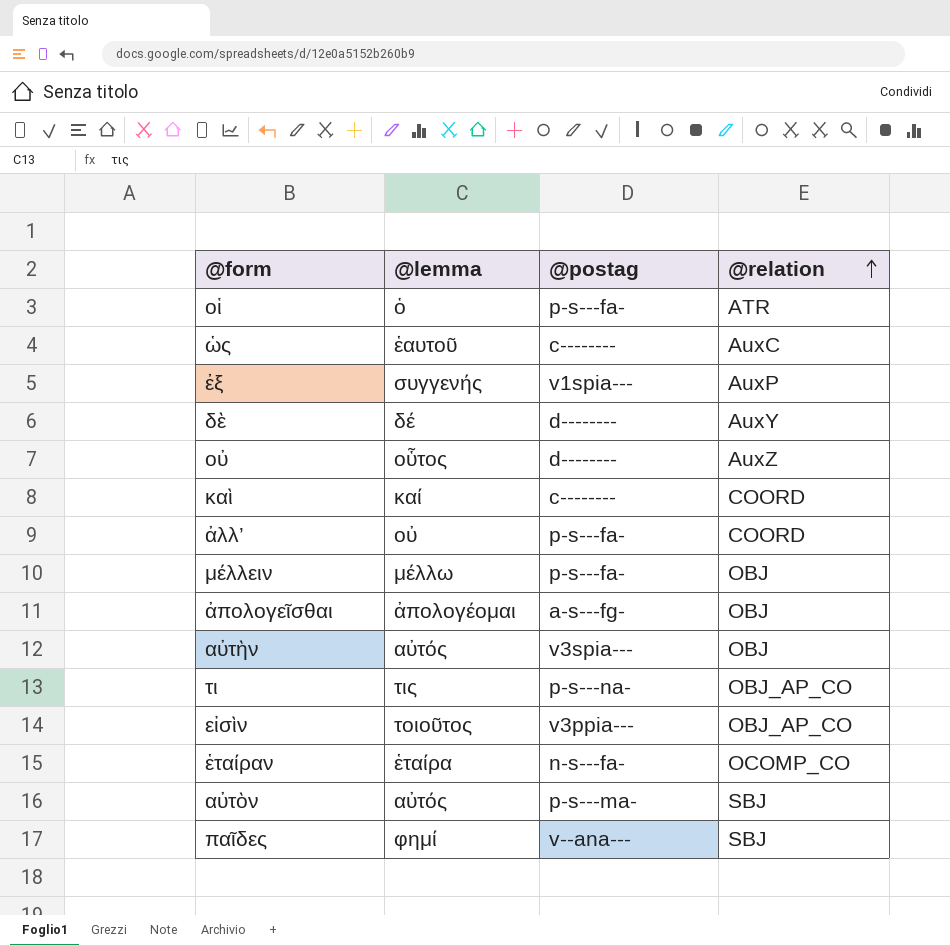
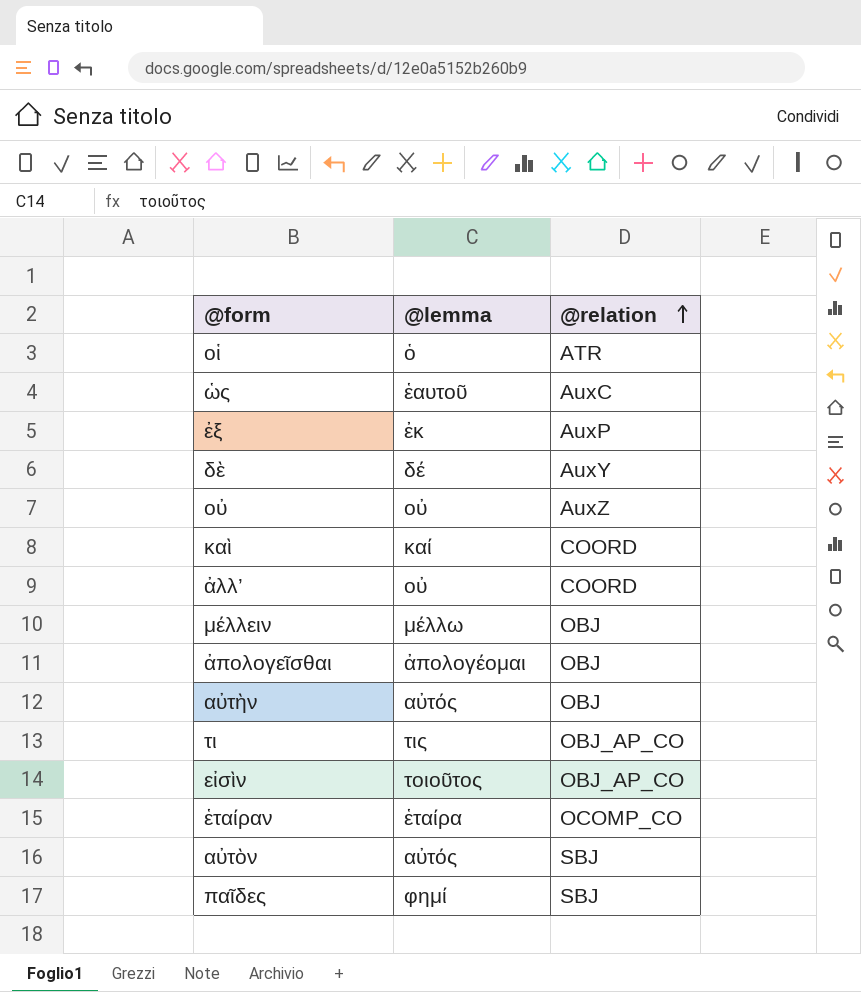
column @postag | position: 3 -> none
ἐξ | @lemma: συγγενής -> ἐκ
οὐ | @lemma: οὗτος -> οὐ

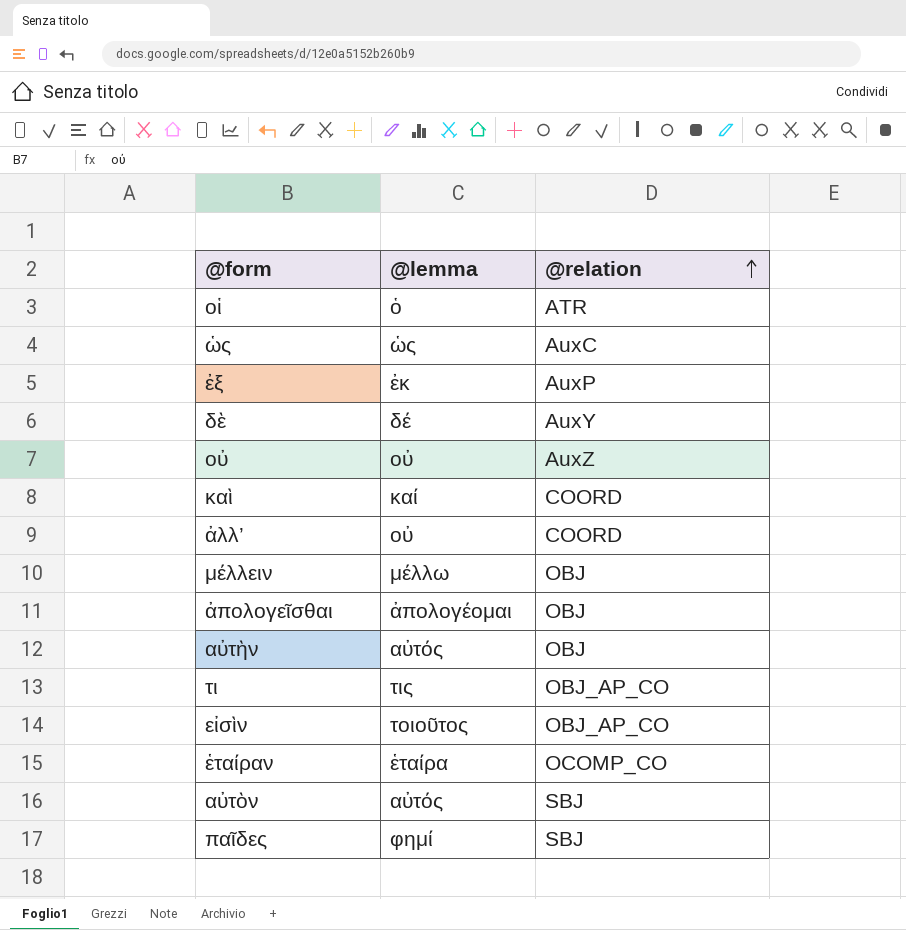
ὡς | @lemma: ἑαυτοῦ -> ὡς

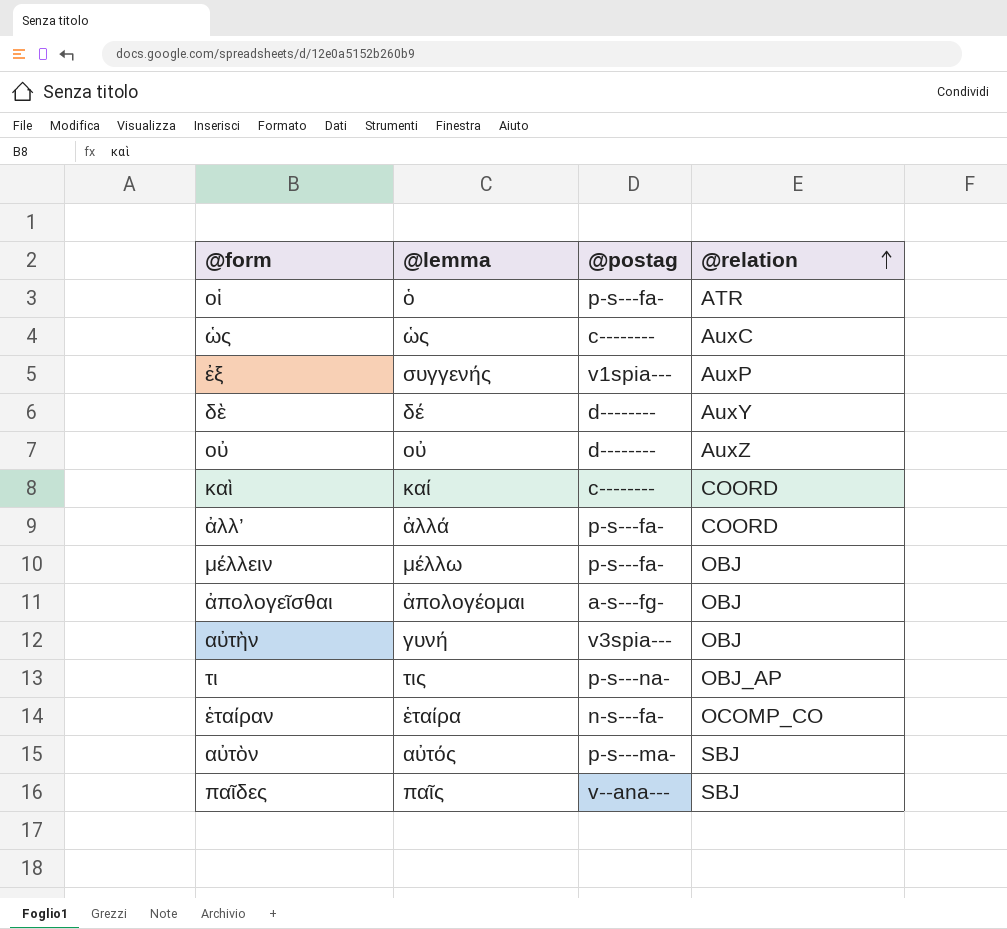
column @postag | position: none -> 3
row εἰσὶν: τοιοῦτος | OBJ_AP_CO -> none
ἐξ | @lemma: ἐκ -> συγγενής
ἀλλ’ | @lemma: οὐ -> ἀλλά
αὐτὴν | @lemma: αὐτός -> γυνή
τι | @relation: OBJ_AP_CO -> OBJ_AP
παῖδες | @lemma: φημί -> παῖς

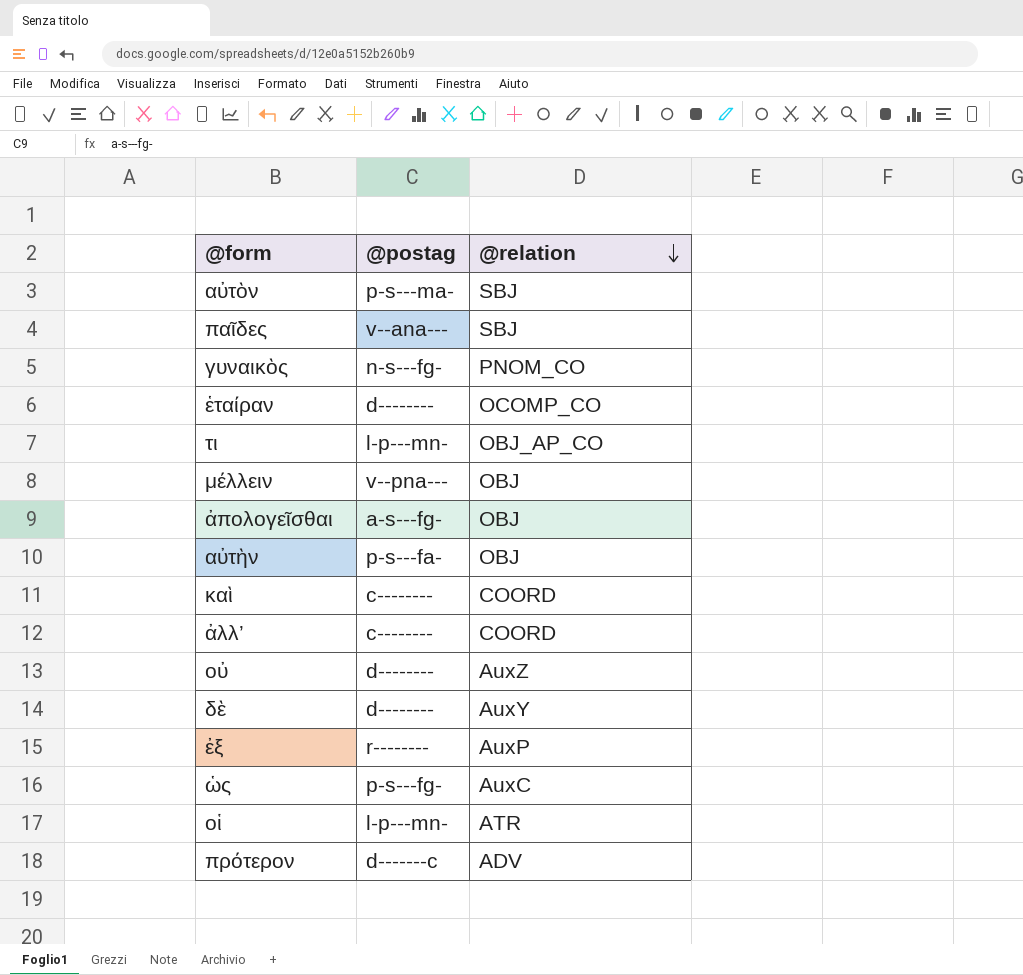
row order: @relation ascending -> @relation descending
column @lemma | position: 2 -> none
row γυναικὸς: none -> n-s---fg- | PNOM_CO
ἑταίραν | @postag: n-s---fa- -> d--------
τι | @postag: p-s---na- -> l-p---mn-
τι | @relation: OBJ_AP -> OBJ_AP_CO
μέλλειν | @postag: p-s---fa- -> v--pna---
αὐτὴν | @postag: v3spia--- -> p-s---fa-
ἀλλ’ | @postag: p-s---fa- -> c--------
ἐξ | @postag: v1spia--- -> r--------
ὡς | @postag: c-------- -> p-s---fg-
οἱ | @postag: p-s---fa- -> l-p---mn-
row πρότερον: none -> d-------c | ADV

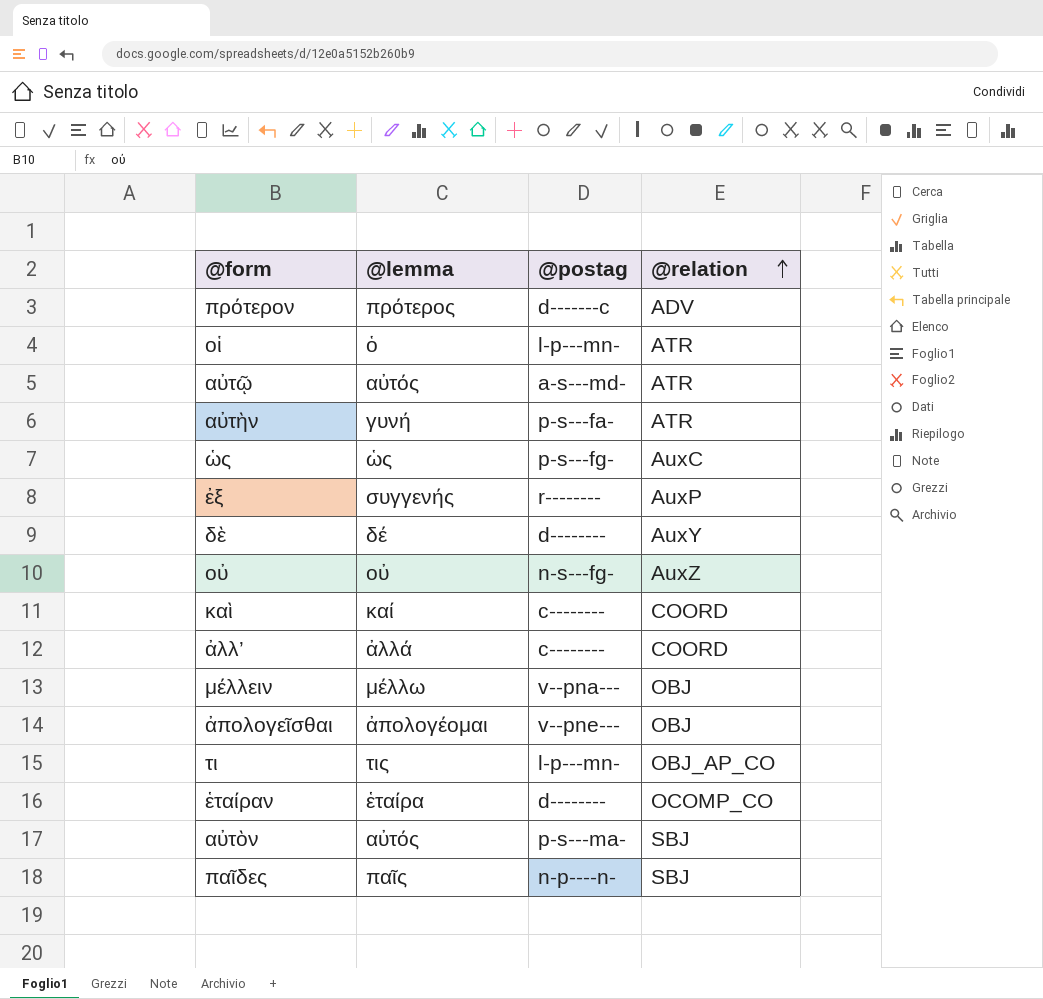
row order: @relation descending -> @relation ascending
column @lemma | position: none -> 2
row γυναικὸς: n-s---fg- | PNOM_CO -> none
row αὐτῷ: none -> αὐτός | a-s---md- | ATR
αὐτὴν | @relation: OBJ -> ATR
οὐ | @postag: d-------- -> n-s---fg-
ἀπολογεῖσθαι | @postag: a-s---fg- -> v--pne---
παῖδες | @postag: v--ana--- -> n-p----n-

